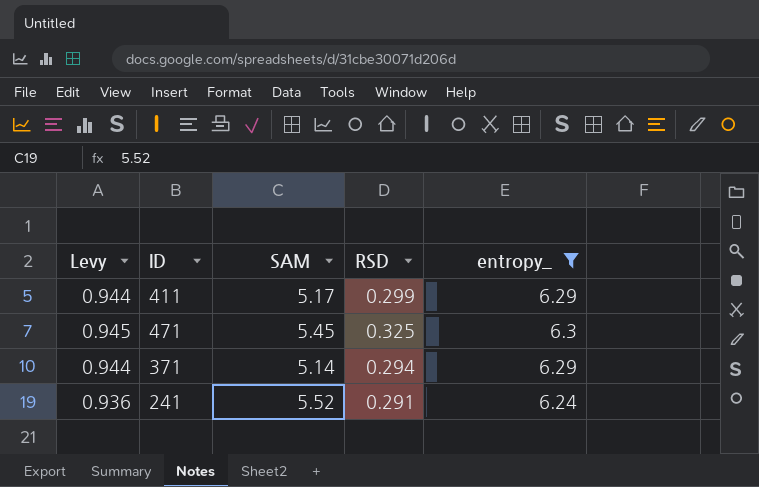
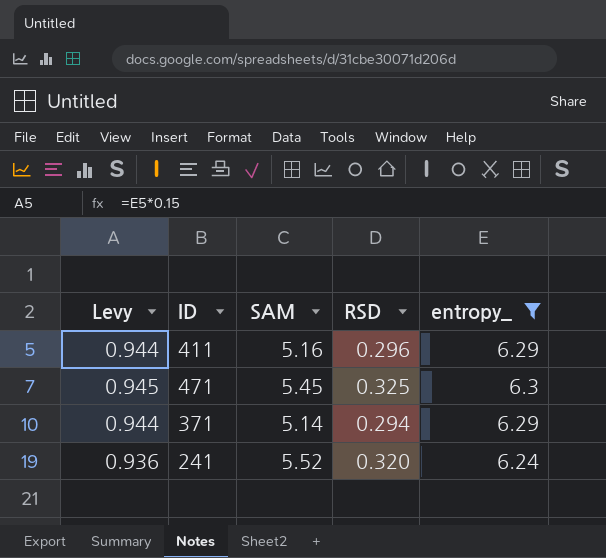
411 | SAM: 5.17 -> 5.16
411 | RSD: 0.299 -> 0.296
241 | RSD: 0.291 -> 0.320

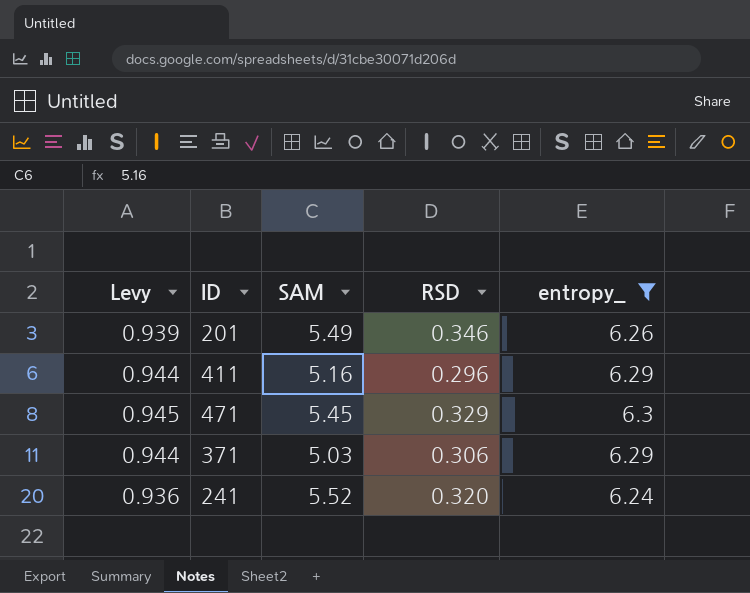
row 201: none -> 0.939 | 5.49 | 0.346 | 6.26
471 | RSD: 0.325 -> 0.329
371 | SAM: 5.14 -> 5.03
371 | RSD: 0.294 -> 0.306

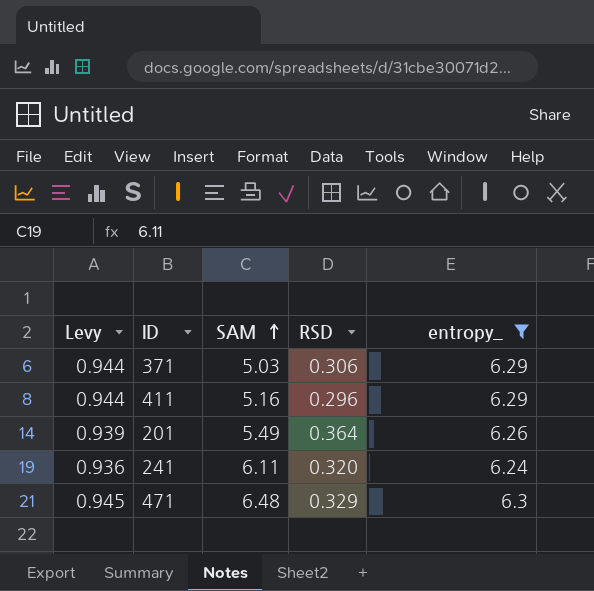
row order: none -> SAM ascending
201 | RSD: 0.346 -> 0.364
241 | SAM: 5.52 -> 6.11
471 | SAM: 5.45 -> 6.48

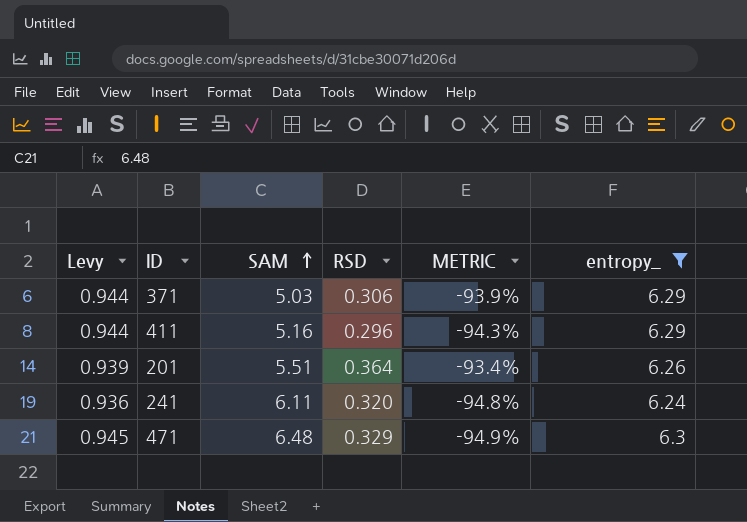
column METRIC | formula: none -> ([RSD] - [SAM]) / [SAM]
201 | SAM: 5.49 -> 5.51

